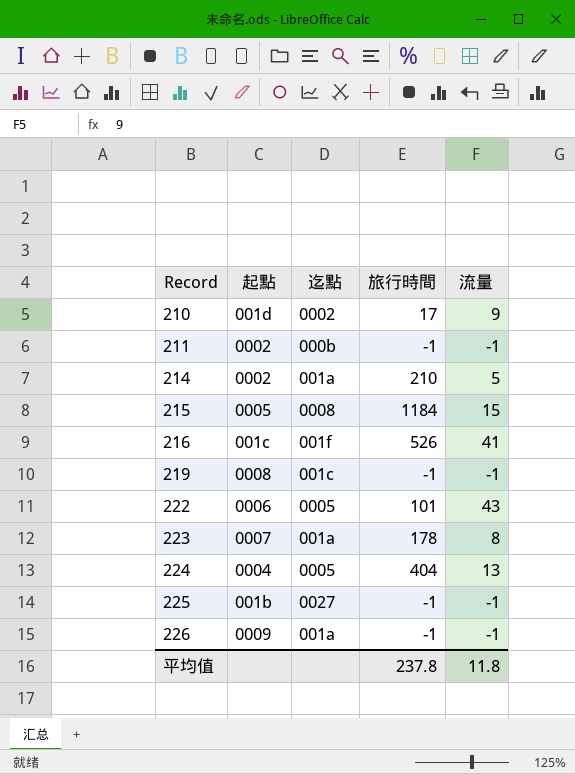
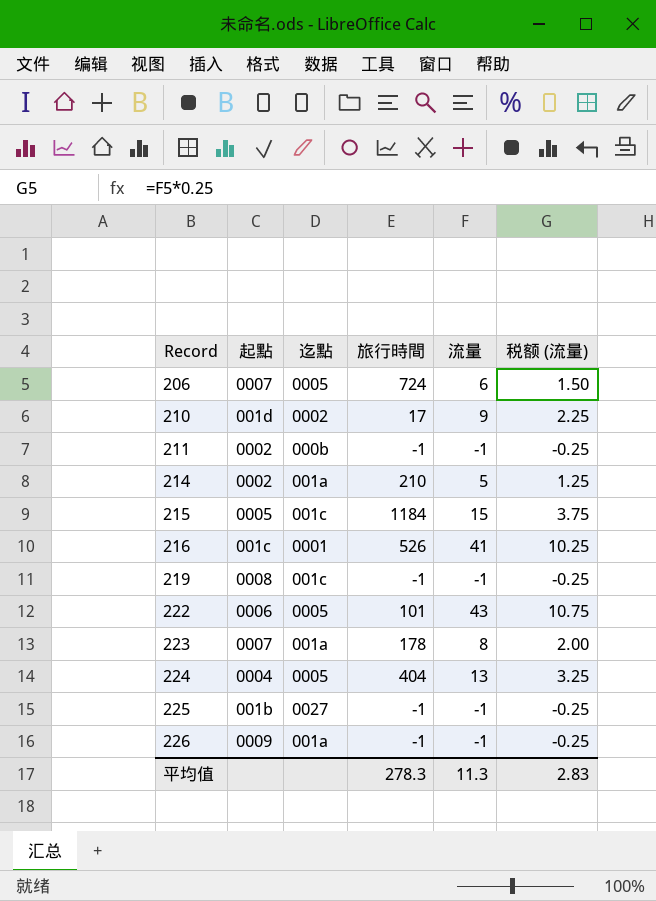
column 税额 (流量) | formula: none -> [流量] * 0.25
row 206: none -> 0007 | 0005 | 724 | 6 | 1.50
215 | 迄點: 0008 -> 001c
216 | 迄點: 001f -> 0001
平均值 | 旅行時間: 237.8 -> 278.3
平均值 | 流量: 11.8 -> 11.3

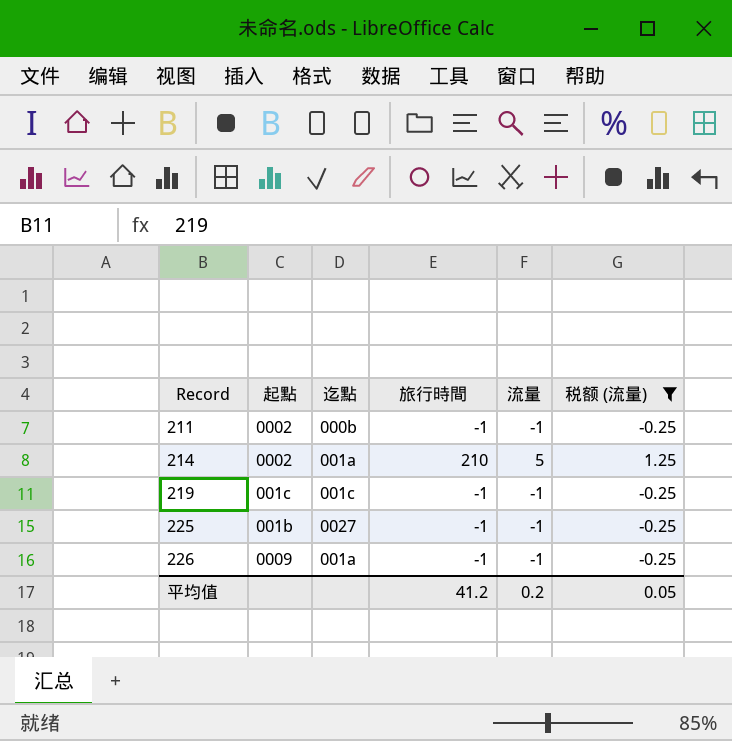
filter: none -> 税额 (流量) <= 1.25
219 | 起點: 0008 -> 001c
平均值 | 旅行時間: 278.3 -> 41.2
平均值 | 流量: 11.3 -> 0.2
平均值 | 税额 (流量): 2.83 -> 0.05

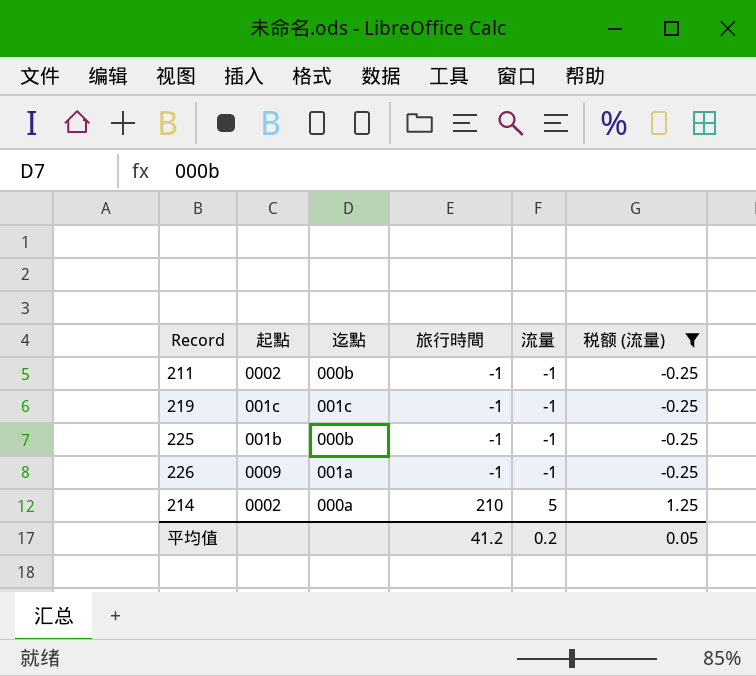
row order: Record ascending -> 旅行時間 ascending
225 | 迄點: 0027 -> 000b
214 | 迄點: 001a -> 000a

